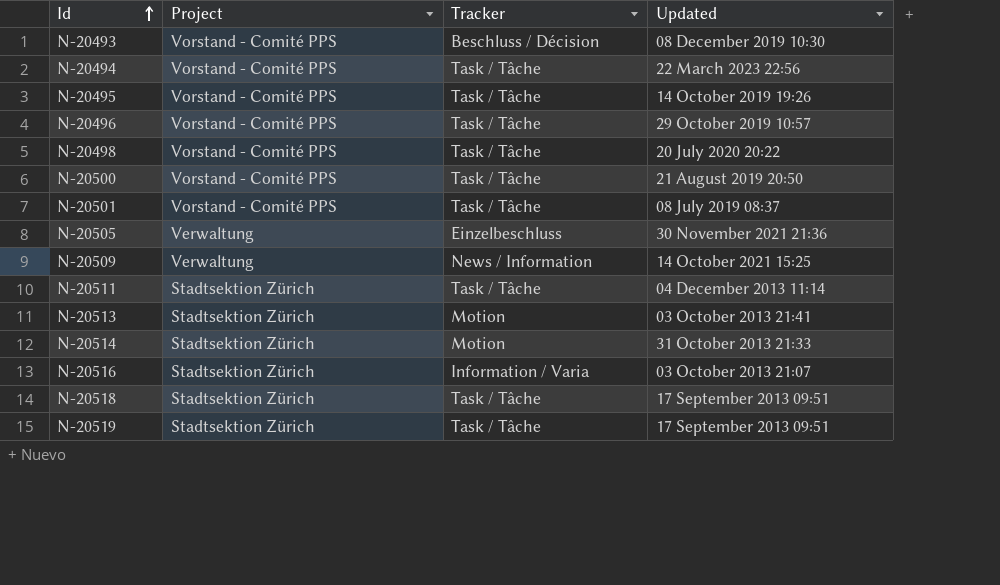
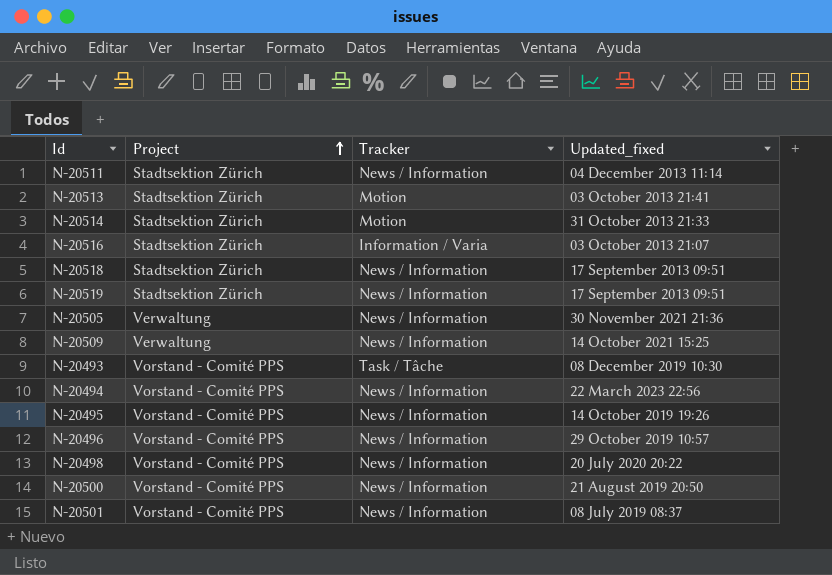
row order: Id ascending -> Project ascending
column name: Updated -> Updated_fixed
N-20511 | Tracker: Task / Tâche -> News / Information
N-20518 | Tracker: Task / Tâche -> News / Information
N-20519 | Tracker: Task / Tâche -> News / Information
N-20505 | Tracker: Einzelbeschluss -> News / Information
N-20493 | Tracker: Beschluss / Décision -> Task / Tâche
N-20494 | Tracker: Task / Tâche -> News / Information
N-20495 | Tracker: Task / Tâche -> News / Information
N-20496 | Tracker: Task / Tâche -> News / Information
N-20498 | Tracker: Task / Tâche -> News / Information
N-20500 | Tracker: Task / Tâche -> News / Information
N-20501 | Tracker: Task / Tâche -> News / Information

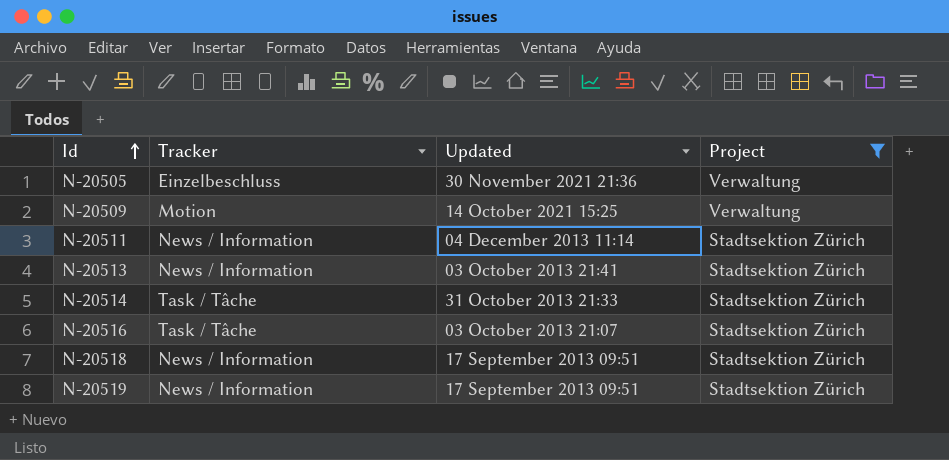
filter: none -> Project != Vorstand - Comité PPS
row order: Project ascending -> Id ascending
column name: Updated_fixed -> Updated
column Project | position: 2 -> 4
N-20505 | Tracker: News / Information -> Einzelbeschluss
N-20509 | Tracker: News / Information -> Motion
N-20513 | Tracker: Motion -> News / Information
N-20514 | Tracker: Motion -> Task / Tâche
N-20516 | Tracker: Information / Varia -> Task / Tâche

